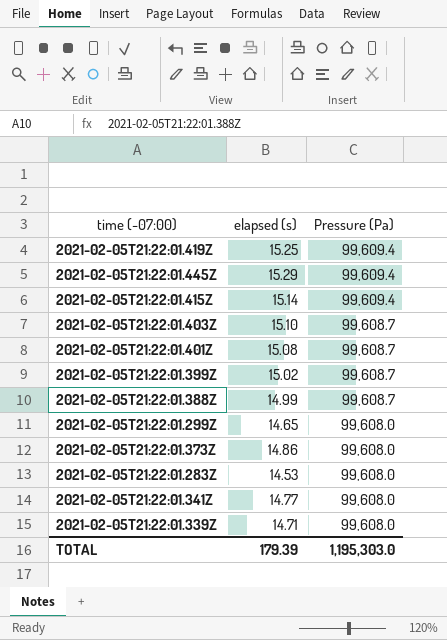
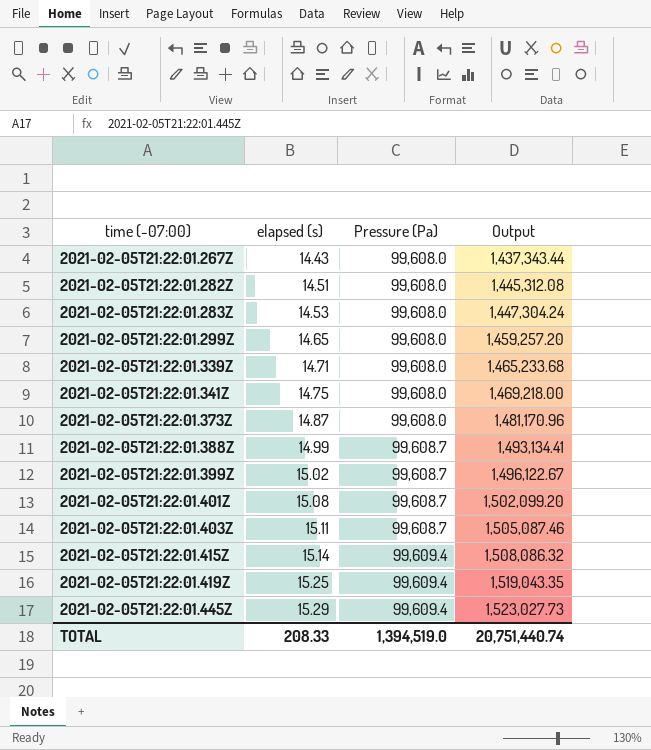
row order: Pressure (Pa) descending -> time (-07:00) ascending
column Output | formula: none -> [elapsed (s)] * [Pressure (Pa)]
row 2021-02-05T21:22:01.267Z: none -> 14.43 | 99,608.0 | 1,437,343.44
row 2021-02-05T21:22:01.282Z: none -> 14.51 | 99,608.0 | 1,445,312.08
2021-02-05T21:22:01.341Z | elapsed (s): 14.77 -> 14.75
2021-02-05T21:22:01.373Z | elapsed (s): 14.86 -> 14.87
2021-02-05T21:22:01.403Z | elapsed (s): 15.10 -> 15.11
TOTAL | elapsed (s): 179.39 -> 208.33
TOTAL | Pressure (Pa): 1,195,303.0 -> 1,394,519.0

